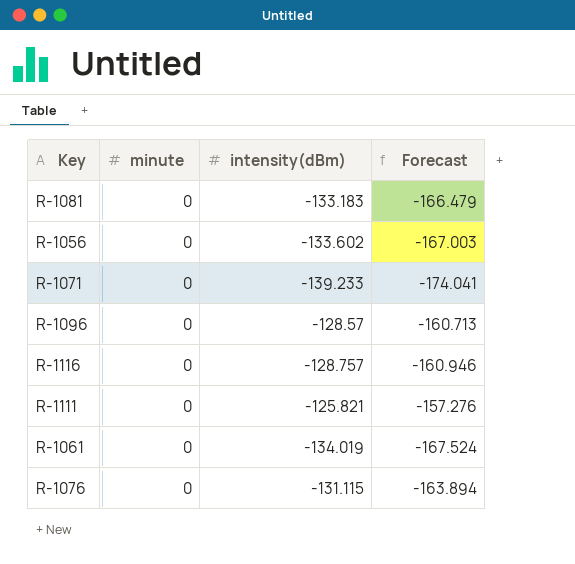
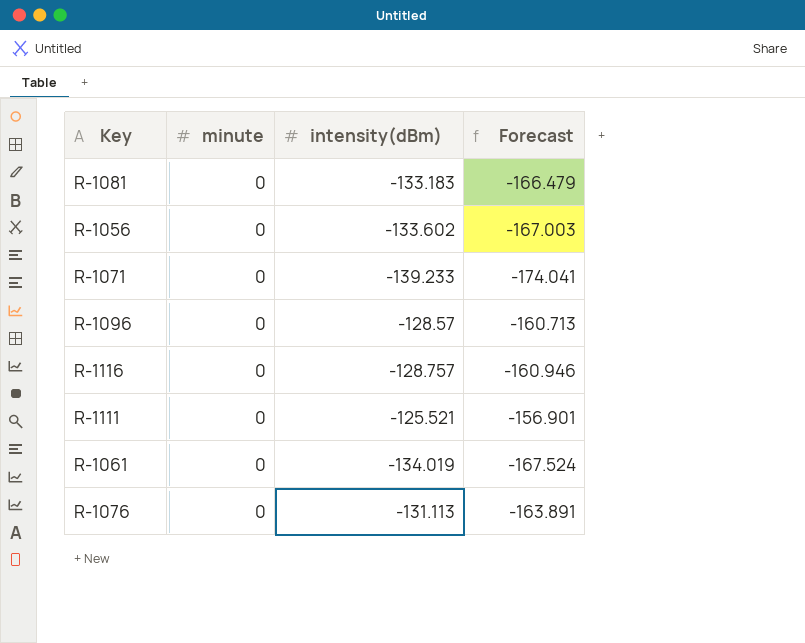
R-1111 | intensity(dBm): -125.821 -> -125.521
R-1111 | Forecast: -157.276 -> -156.901
R-1076 | intensity(dBm): -131.115 -> -131.113
R-1076 | Forecast: -163.894 -> -163.891

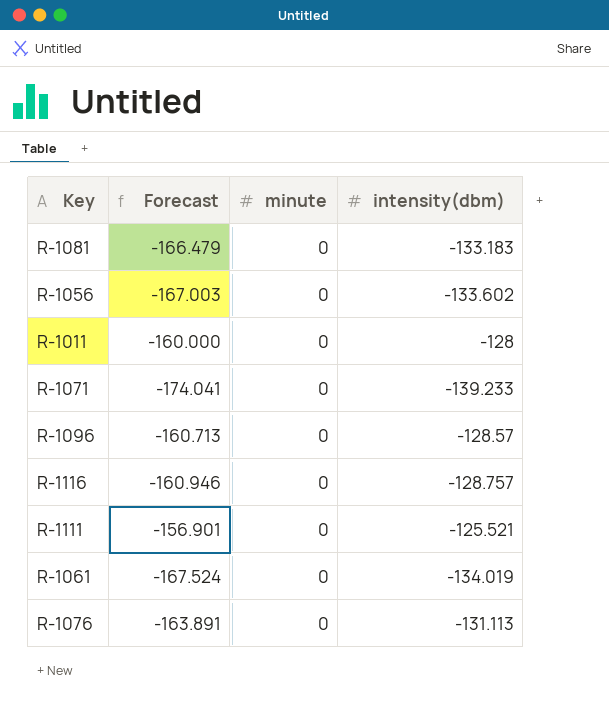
column Forecast | position: 4 -> 2
column name: intensity(dBm) -> intensity(dbm)
row R-1011: none -> -160.000 | 0 | -128

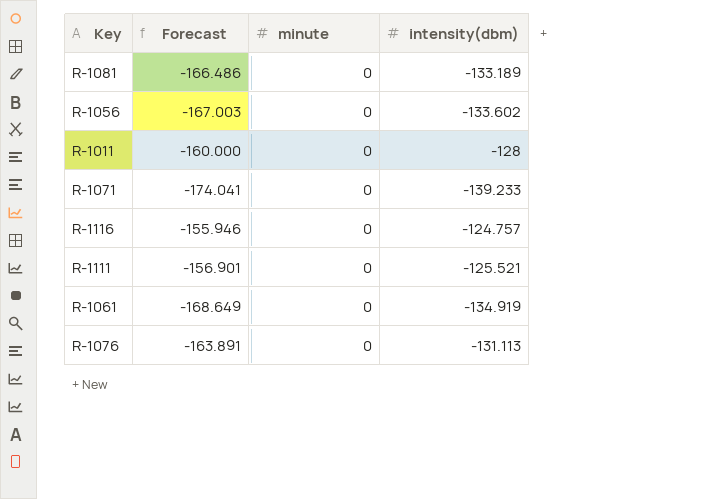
row R-1096: -160.713 | 0 | -128.57 -> none
R-1081 | Forecast: -166.479 -> -166.486
R-1081 | intensity(dbm): -133.183 -> -133.189
R-1116 | Forecast: -160.946 -> -155.946
R-1116 | intensity(dbm): -128.757 -> -124.757
R-1061 | Forecast: -167.524 -> -168.649
R-1061 | intensity(dbm): -134.019 -> -134.919

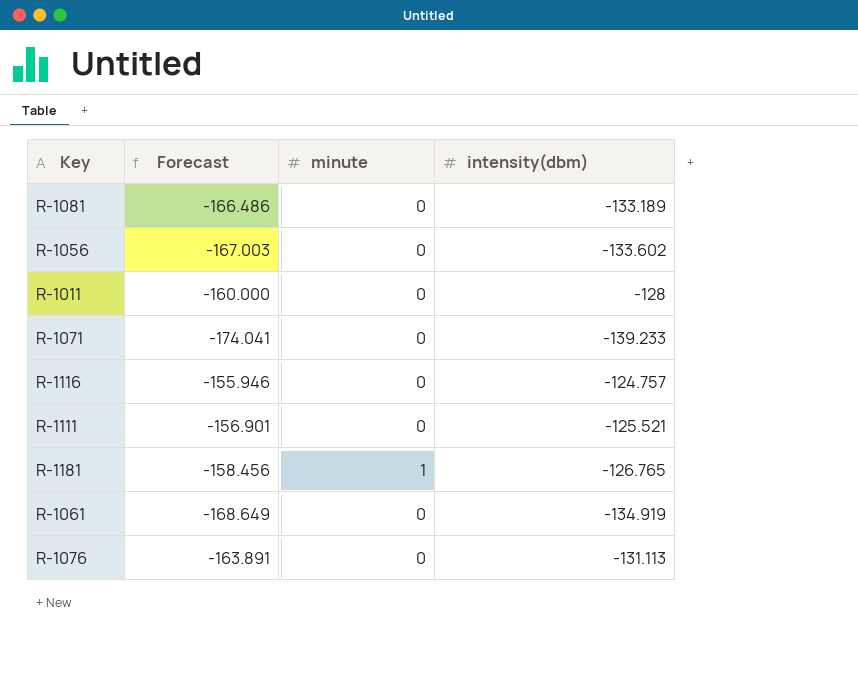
row R-1181: none -> -158.456 | 1 | -126.765

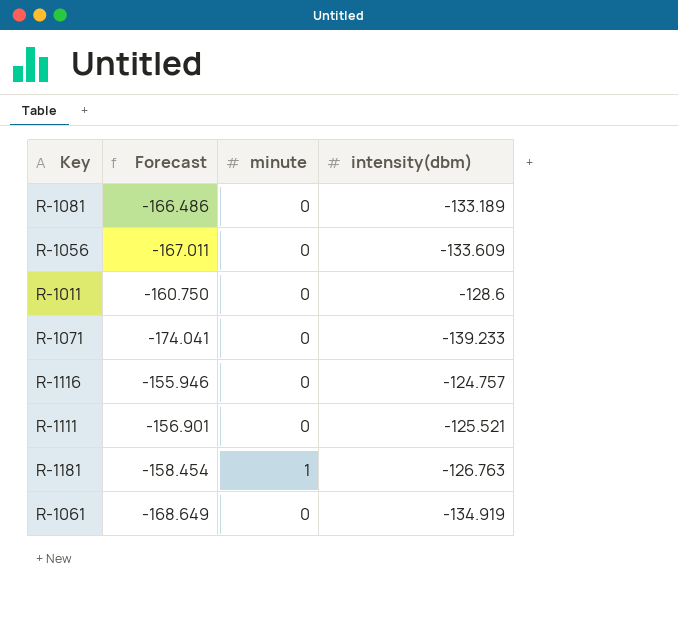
row R-1076: -163.891 | 0 | -131.113 -> none
R-1056 | Forecast: -167.003 -> -167.011
R-1056 | intensity(dbm): -133.602 -> -133.609
R-1011 | Forecast: -160.000 -> -160.750
R-1011 | intensity(dbm): -128 -> -128.6
R-1181 | Forecast: -158.456 -> -158.454
R-1181 | intensity(dbm): -126.765 -> -126.763

